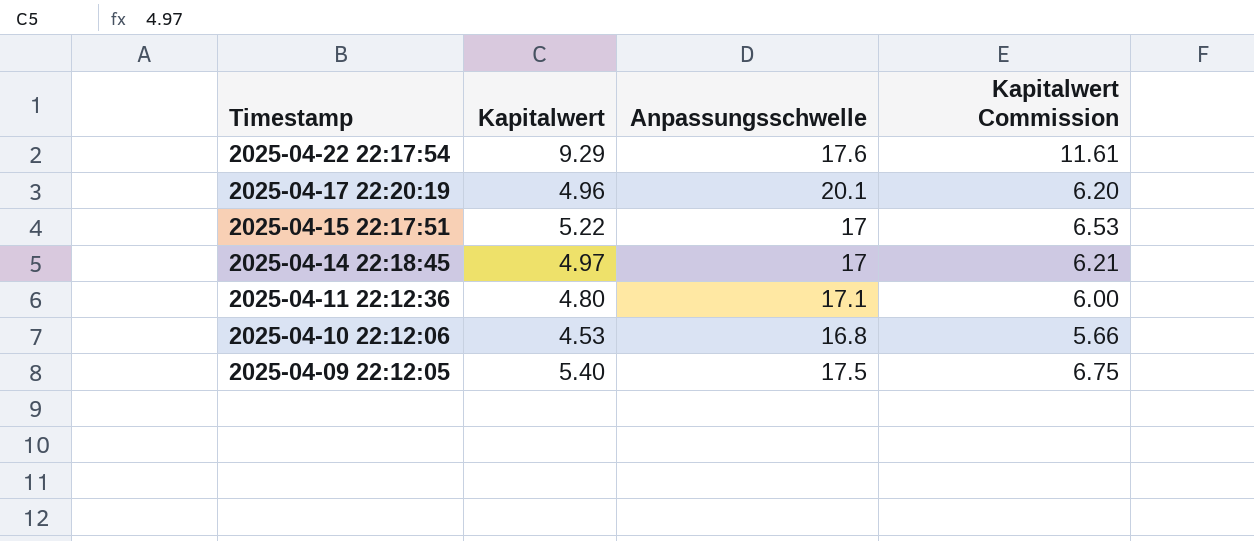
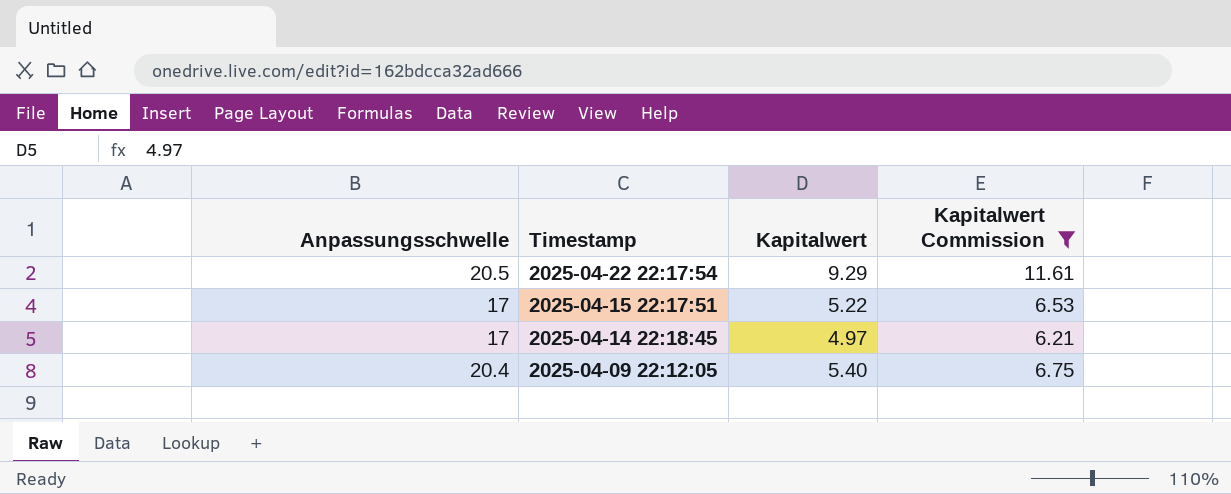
filter: none -> Kapitalwert Commission >= 6.21
column Anpassungsschwelle | position: 3 -> 1
2025-04-22 22:17:54 | Anpassungsschwelle: 17.6 -> 20.5
2025-04-09 22:12:05 | Anpassungsschwelle: 17.5 -> 20.4

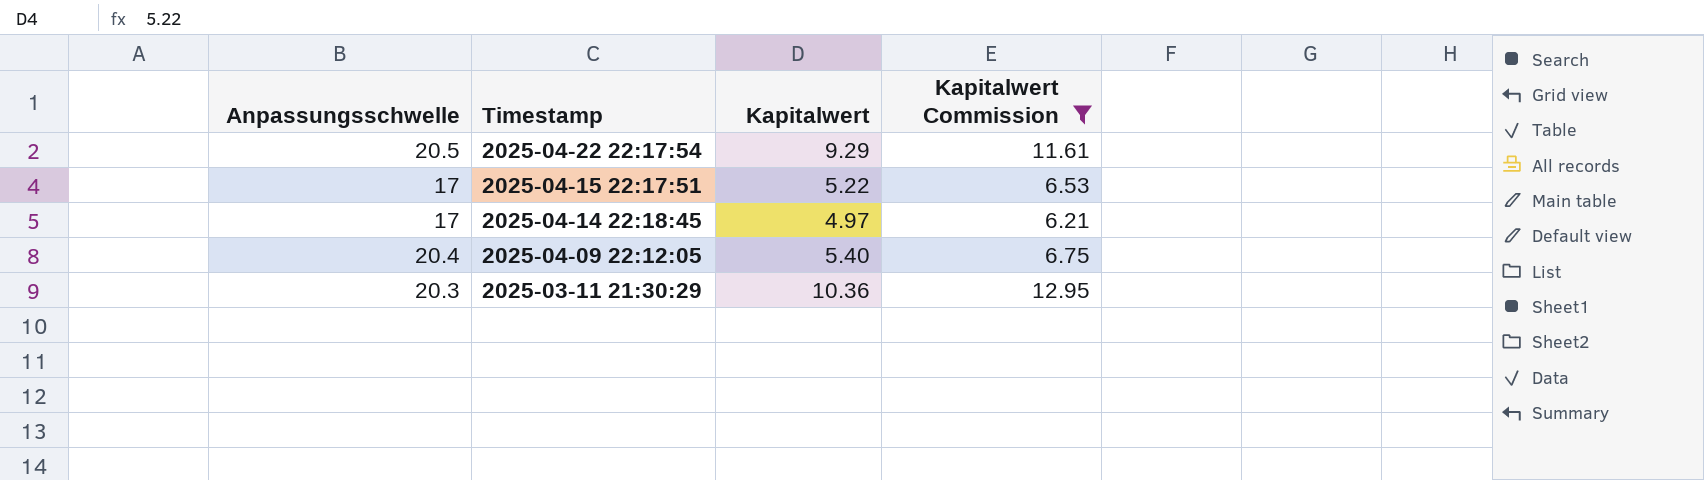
row 2025-03-11 21:30:29: none -> 20.3 | 10.36 | 12.95

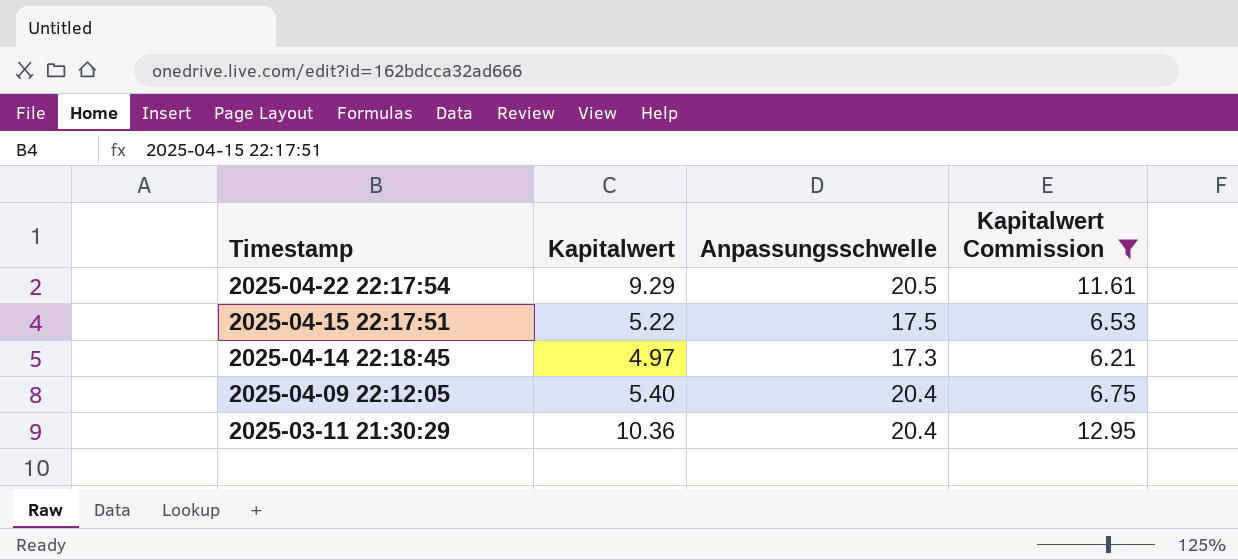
column Anpassungsschwelle | position: 1 -> 3
2025-04-15 22:17:51 | Anpassungsschwelle: 17 -> 17.5
2025-04-14 22:18:45 | Anpassungsschwelle: 17 -> 17.3
2025-03-11 21:30:29 | Anpassungsschwelle: 20.3 -> 20.4

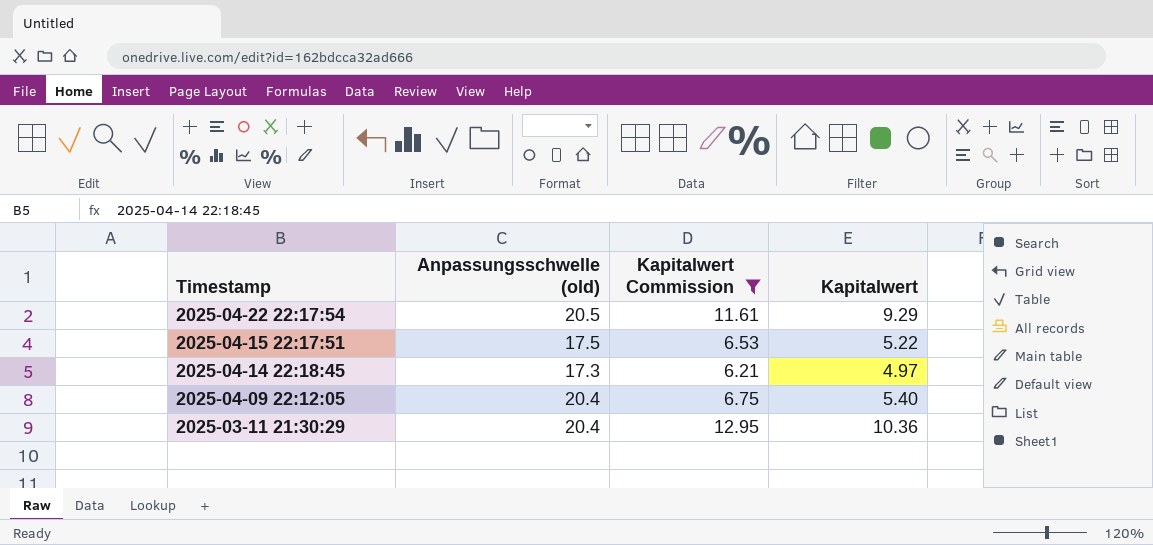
column name: Anpassungsschwelle -> Anpassungsschwelle (old)
column Kapitalwert | position: 2 -> 4

